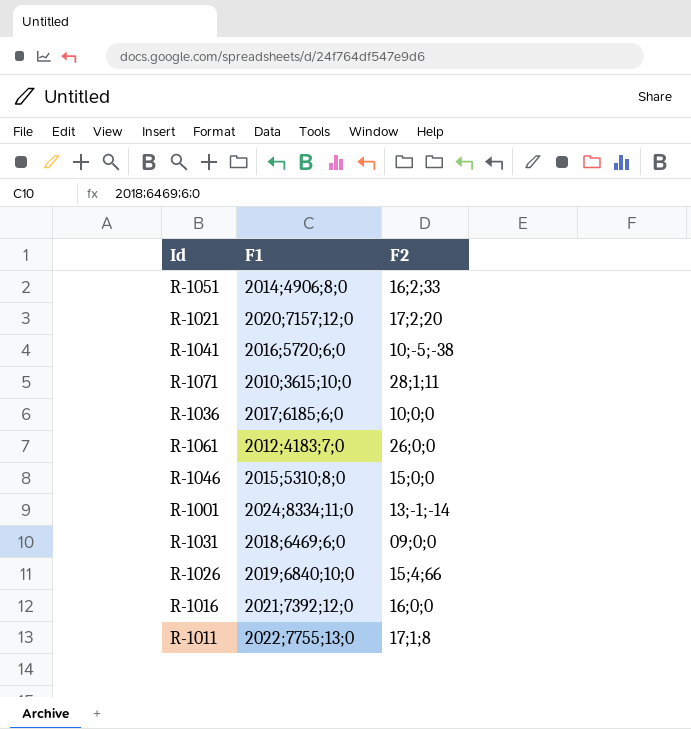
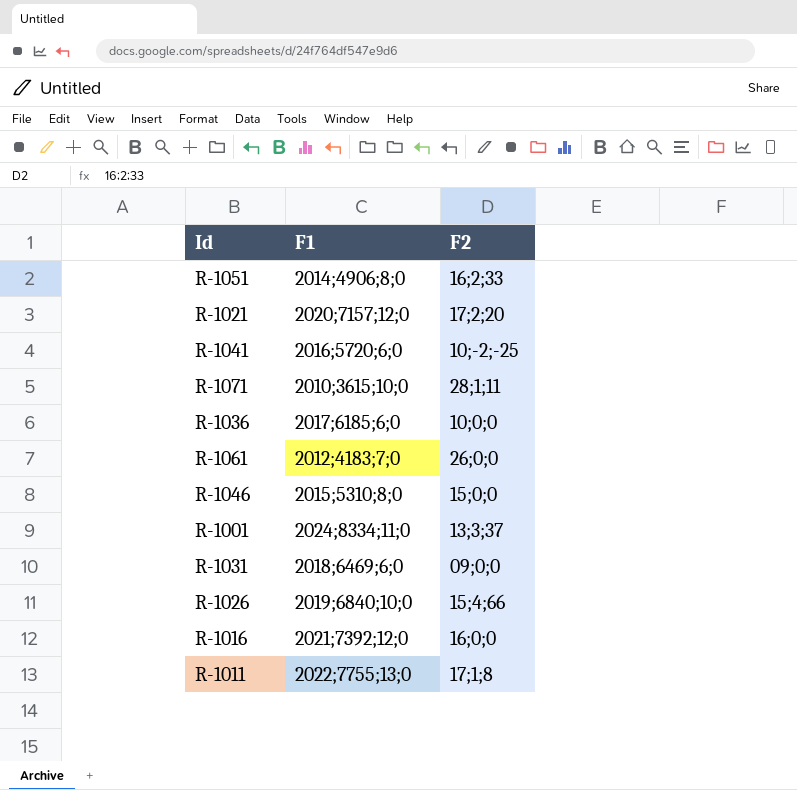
R-1041 | F2: 10;-5;-38 -> 10;-2;-25
R-1001 | F2: 13;-1;-14 -> 13;3;37

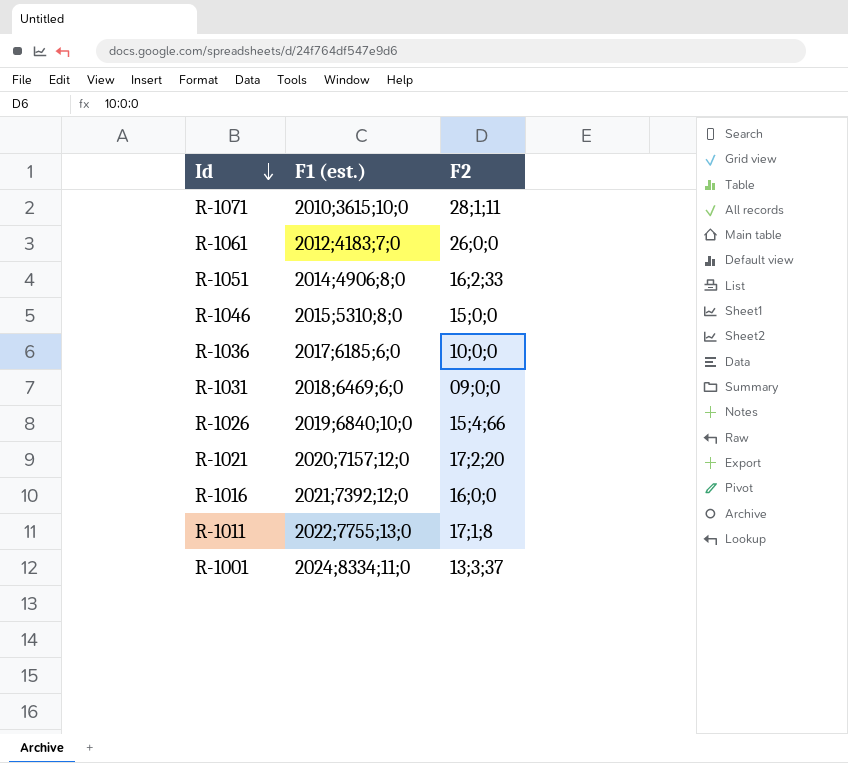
row order: none -> Id descending
column name: F1 -> F1 (est.)
row R-1041: 2016;5720;6;0 | 10;-2;-25 -> none

